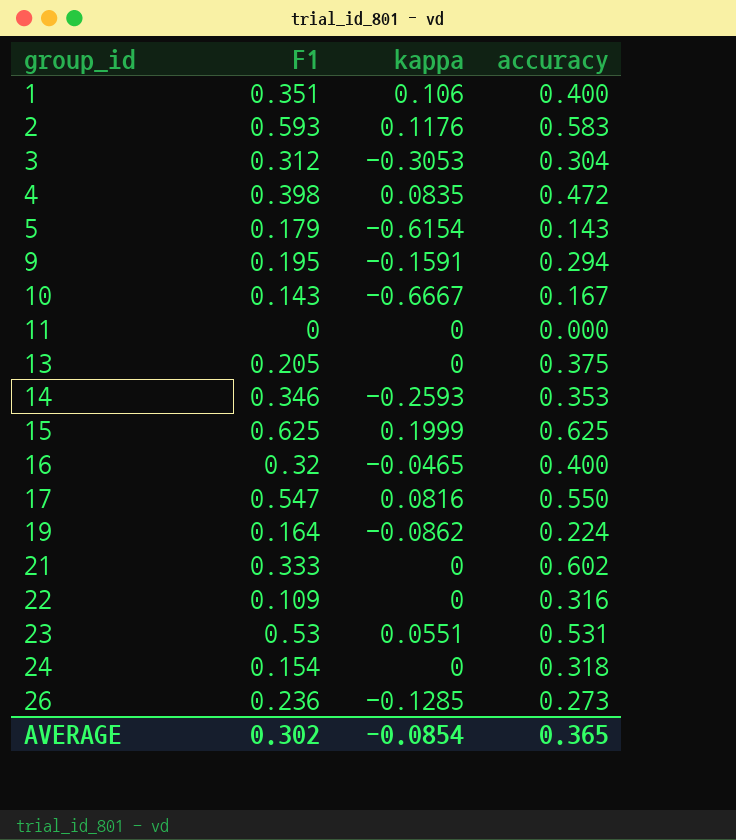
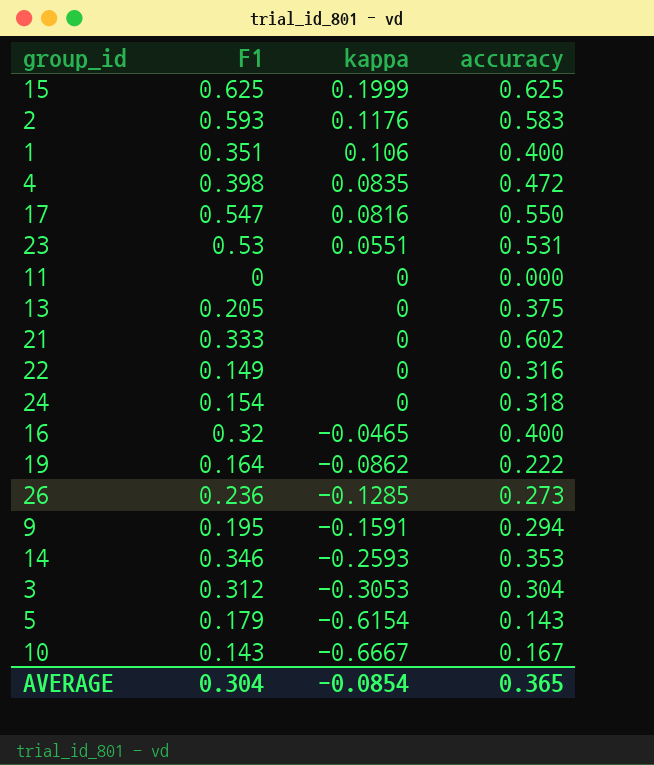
row order: group_id ascending -> kappa descending
22 | F1: 0.109 -> 0.149
19 | accuracy: 0.224 -> 0.222
AVERAGE | F1: 0.302 -> 0.304

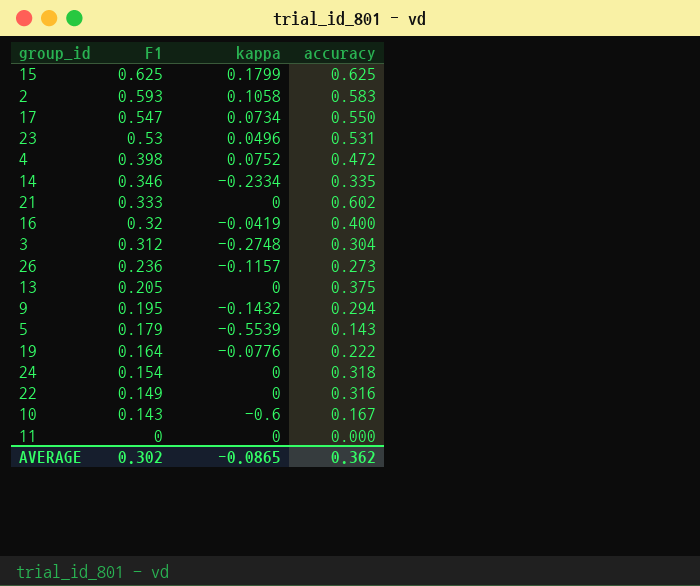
row order: kappa descending -> F1 descending
row 1: 0.351 | 0.106 | 0.400 -> none
15 | kappa: 0.1999 -> 0.1799
2 | kappa: 0.1176 -> 0.1058
17 | kappa: 0.0816 -> 0.0734
23 | kappa: 0.0551 -> 0.0496
4 | kappa: 0.0835 -> 0.0752
14 | kappa: -0.2593 -> -0.2334
14 | accuracy: 0.353 -> 0.335
16 | kappa: -0.0465 -> -0.0419
3 | kappa: -0.3053 -> -0.2748
26 | kappa: -0.1285 -> -0.1157
9 | kappa: -0.1591 -> -0.1432
5 | kappa: -0.6154 -> -0.5539
19 | kappa: -0.0862 -> -0.0776
10 | kappa: -0.6667 -> -0.6
AVERAGE | F1: 0.304 -> 0.302
AVERAGE | kappa: -0.0854 -> -0.0865
AVERAGE | accuracy: 0.365 -> 0.362

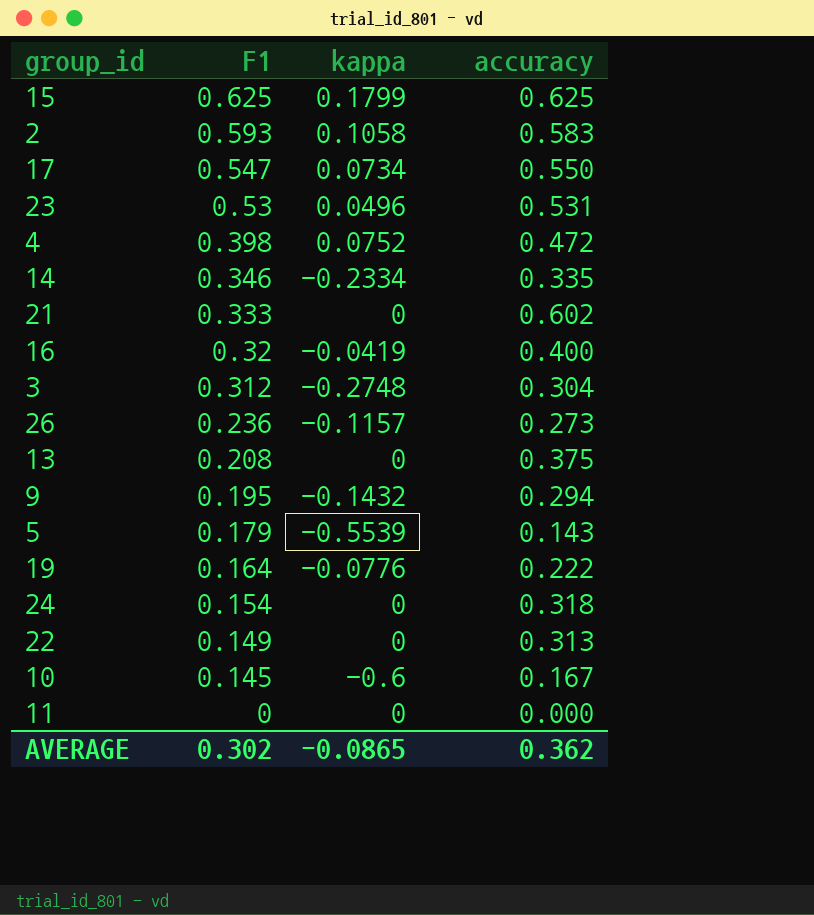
13 | F1: 0.205 -> 0.208
22 | accuracy: 0.316 -> 0.313
10 | F1: 0.143 -> 0.145

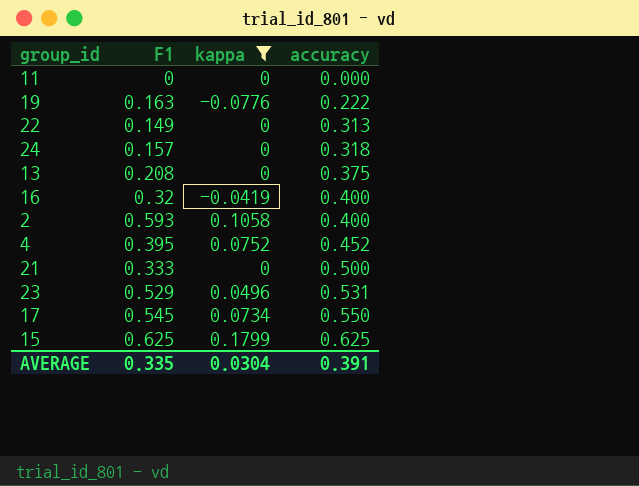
filter: none -> kappa >= -0.0776
row order: F1 descending -> accuracy ascending
19 | F1: 0.164 -> 0.163
24 | F1: 0.154 -> 0.157
2 | accuracy: 0.583 -> 0.400
4 | F1: 0.398 -> 0.395
4 | accuracy: 0.472 -> 0.452
21 | accuracy: 0.602 -> 0.500
23 | F1: 0.53 -> 0.529
17 | F1: 0.547 -> 0.545
AVERAGE | F1: 0.302 -> 0.335
AVERAGE | kappa: -0.0865 -> 0.0304
AVERAGE | accuracy: 0.362 -> 0.391

